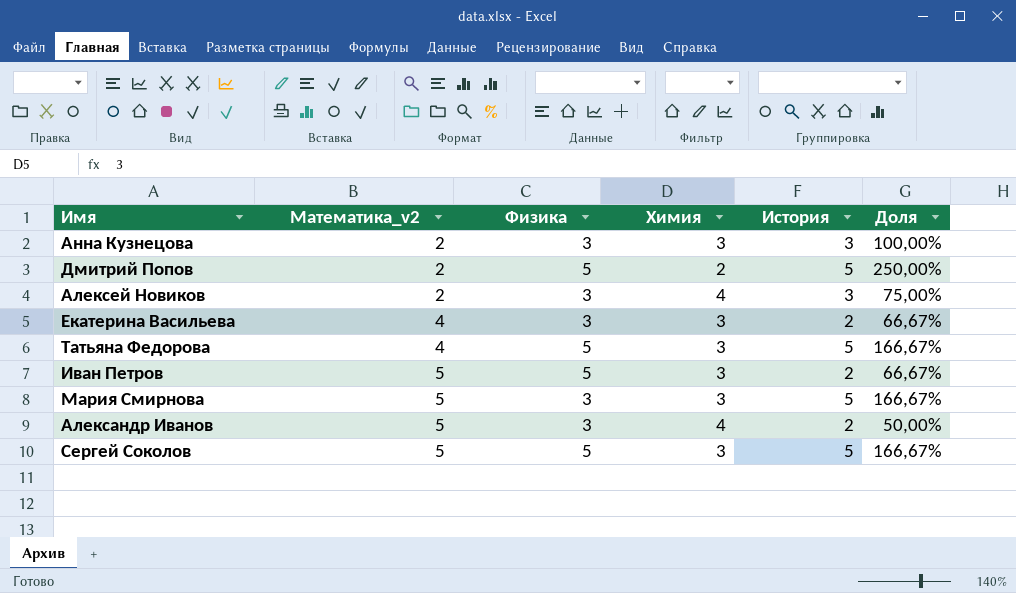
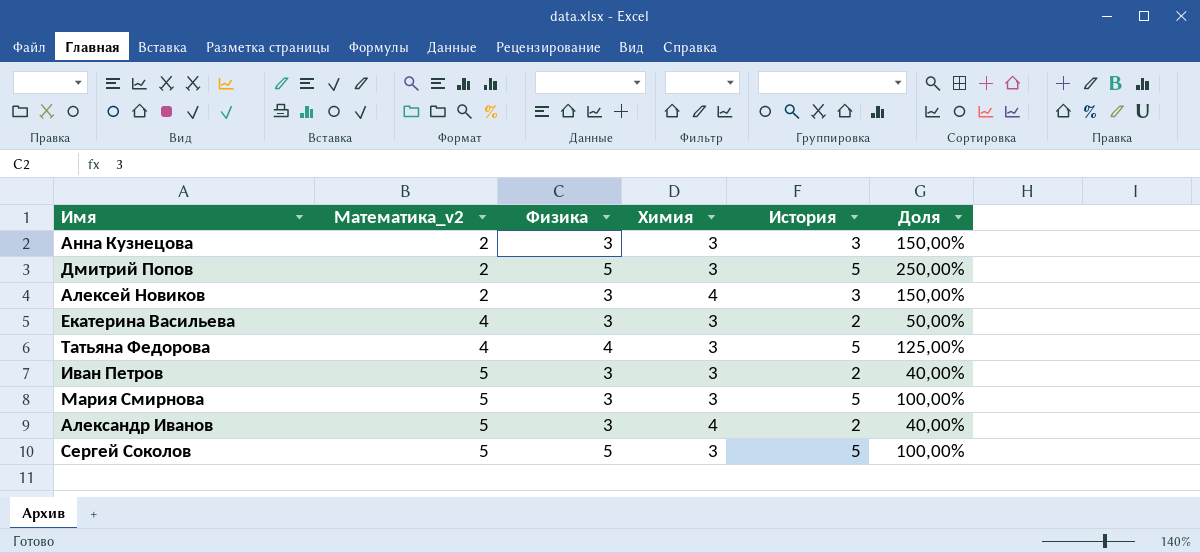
column Доля | formula: [История] / [Химия] -> [История] / [Математика_v2]
Дмитрий Попов | Химия: 2 -> 3
Татьяна Федорова | Физика: 5 -> 4
Иван Петров | Физика: 5 -> 3

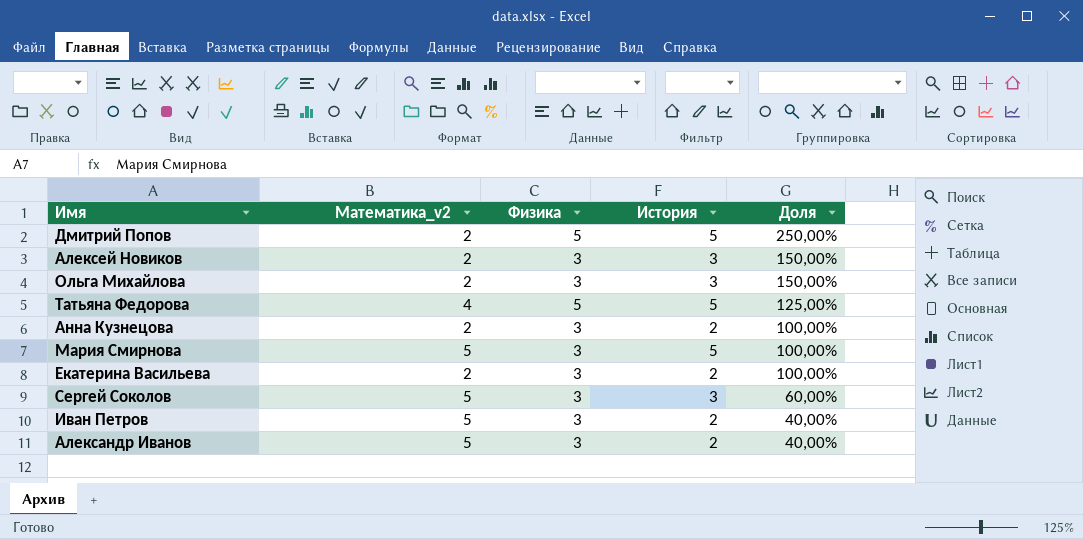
row order: Математика_v2 ascending -> Доля descending
column Химия | position: 4 -> none
row Ольга Михайлова: none -> 2 | 3 | 3 | 150,00%
Татьяна Федорова | Физика: 4 -> 5
Анна Кузнецова | История: 3 -> 2
Анна Кузнецова | Доля: 150,00% -> 100,00%
Екатерина Васильева | Математика_v2: 4 -> 2
Екатерина Васильева | Доля: 50,00% -> 100,00%
Сергей Соколов | Физика: 5 -> 3
Сергей Соколов | История: 5 -> 3
Сергей Соколов | Доля: 100,00% -> 60,00%

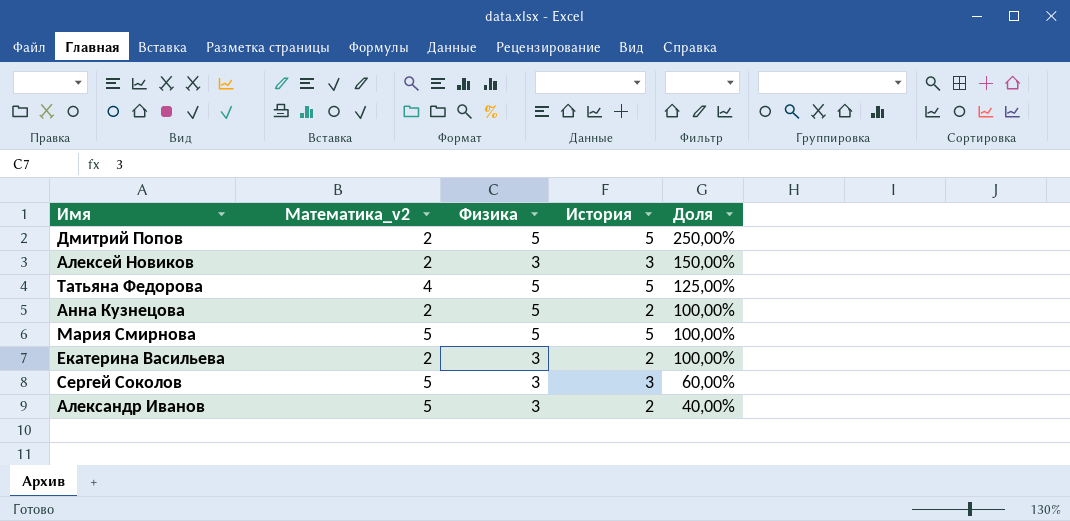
row Ольга Михайлова: 2 | 3 | 3 | 150,00% -> none
row Иван Петров: 5 | 3 | 2 | 40,00% -> none
Анна Кузнецова | Физика: 3 -> 5
Мария Смирнова | Физика: 3 -> 5

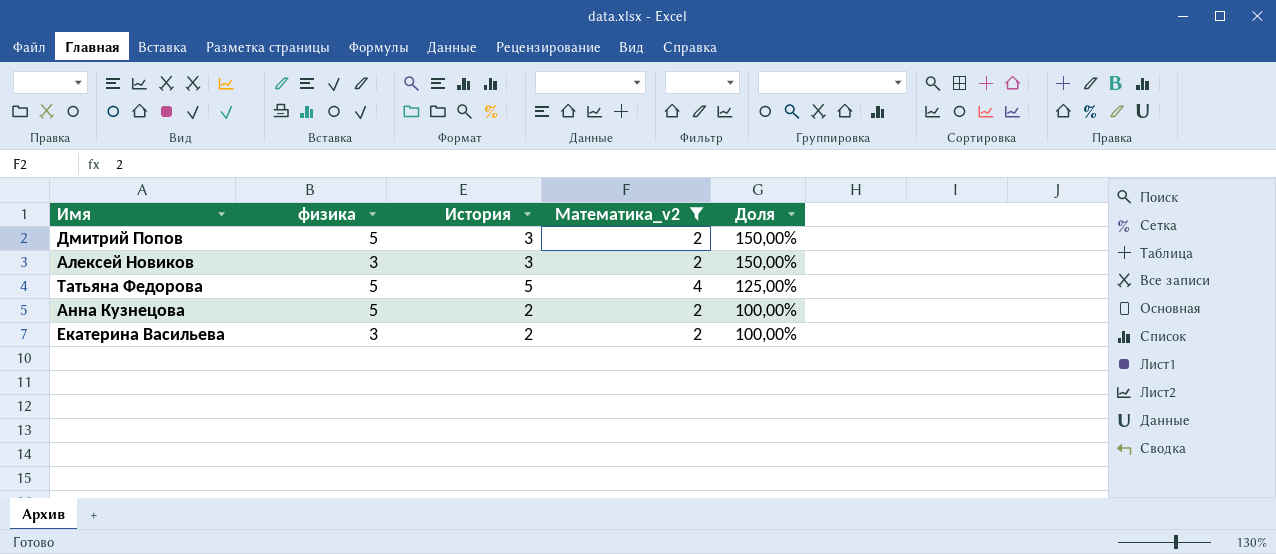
filter: none -> Математика_v2 != 5
column name: Физика -> физика
column Математика_v2 | position: 2 -> 4
Дмитрий Попов | История: 5 -> 3
Дмитрий Попов | Доля: 250,00% -> 150,00%

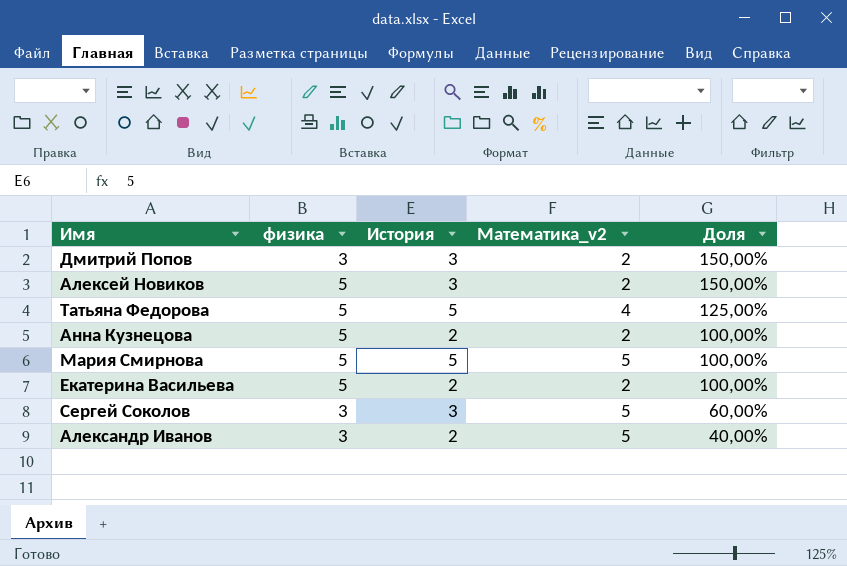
filter: Математика_v2 != 5 -> none
Дмитрий Попов | физика: 5 -> 3
Алексей Новиков | физика: 3 -> 5
Екатерина Васильева | физика: 3 -> 5

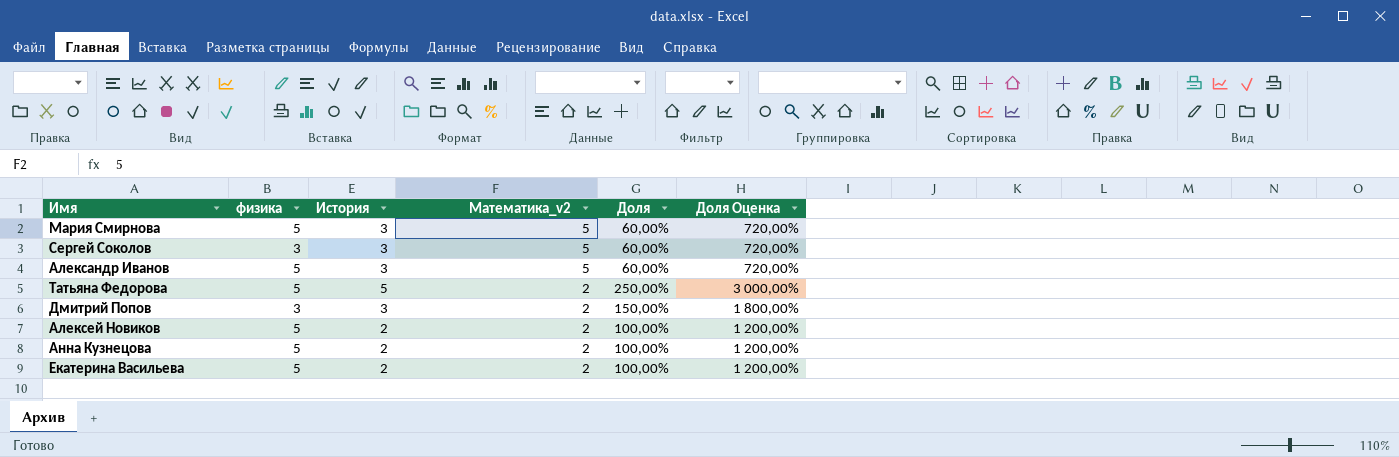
row order: Доля descending -> Математика_v2 descending
column Доля Оценка | formula: none -> [Доля] * 12
Мария Смирнова | История: 5 -> 3
Мария Смирнова | Доля: 100,00% -> 60,00%
Александр Иванов | физика: 3 -> 5
Александр Иванов | История: 2 -> 3
Александр Иванов | Доля: 40,00% -> 60,00%
Татьяна Федорова | Математика_v2: 4 -> 2
Татьяна Федорова | Доля: 125,00% -> 250,00%
Алексей Новиков | История: 3 -> 2
Алексей Новиков | Доля: 150,00% -> 100,00%

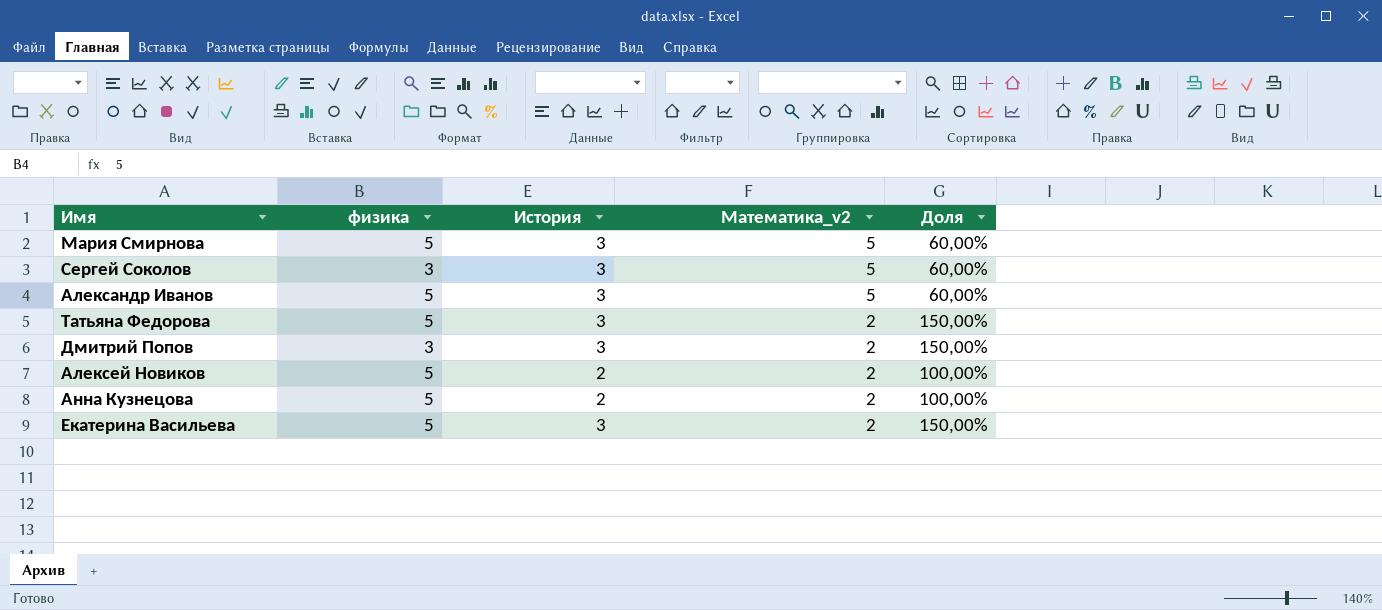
column Доля Оценка | formula: [Доля] * 12 -> none
Татьяна Федорова | История: 5 -> 3
Татьяна Федорова | Доля: 250,00% -> 150,00%
Екатерина Васильева | История: 2 -> 3
Екатерина Васильева | Доля: 100,00% -> 150,00%

